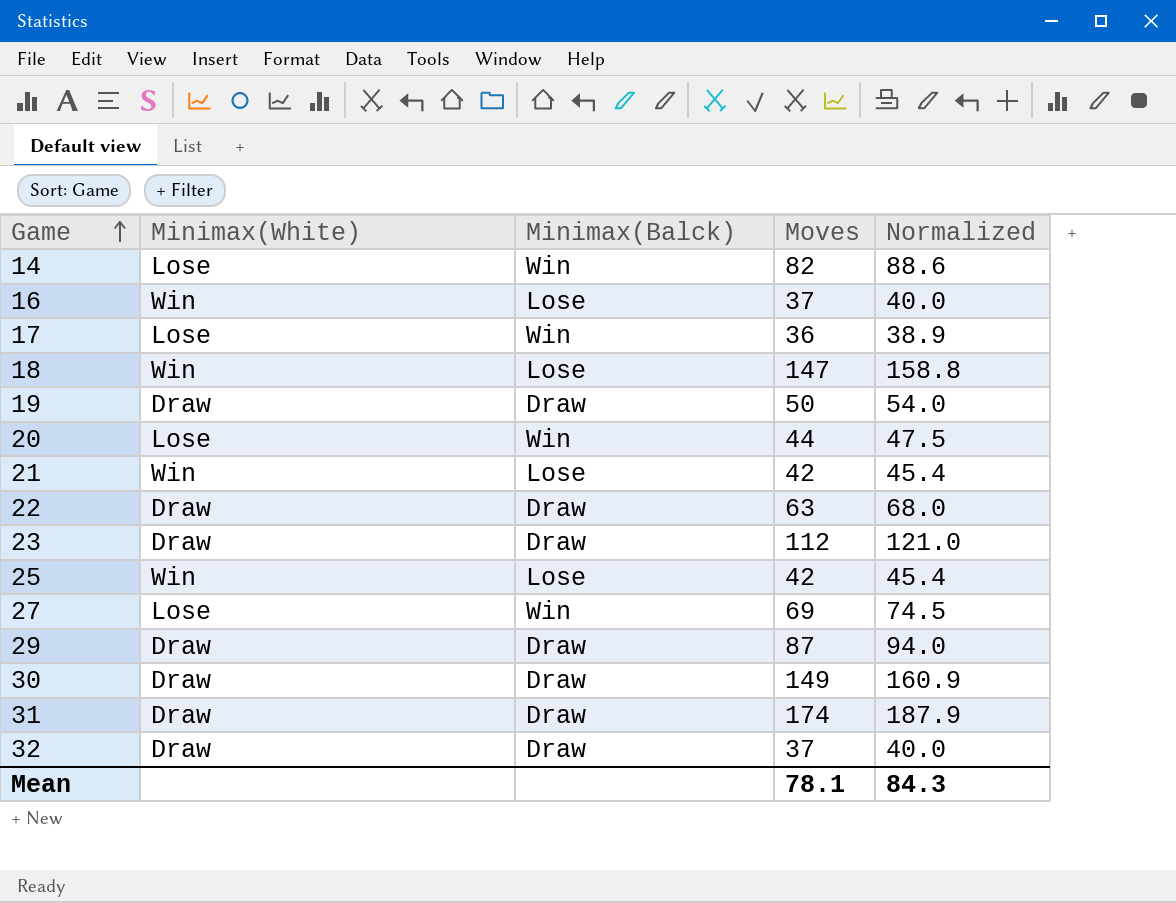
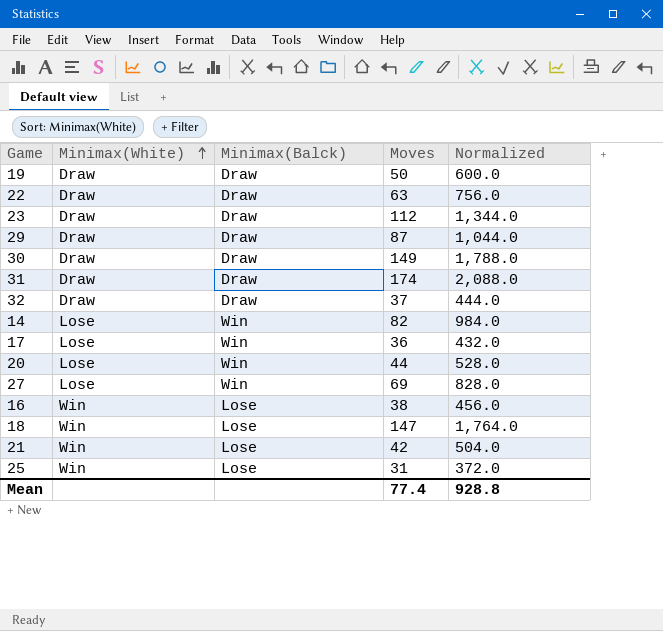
row order: Game ascending -> Minimax(White) ascending
column Normalized | formula: [Moves] * 1.08 -> [Moves] * 12
16 | Moves: 37 -> 38
25 | Moves: 42 -> 31
Mean | Moves: 78.1 -> 77.4
Mean | Normalized: 84.3 -> 928.8

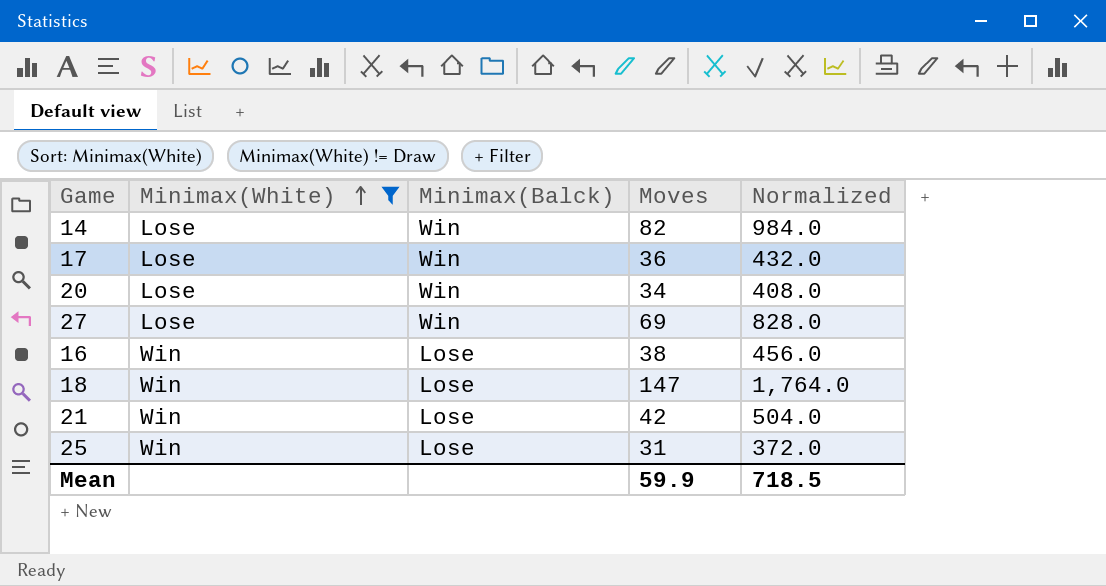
filter: none -> Minimax(White) != Draw
20 | Moves: 44 -> 34
20 | Normalized: 528.0 -> 408.0
Mean | Moves: 77.4 -> 59.9
Mean | Normalized: 928.8 -> 718.5

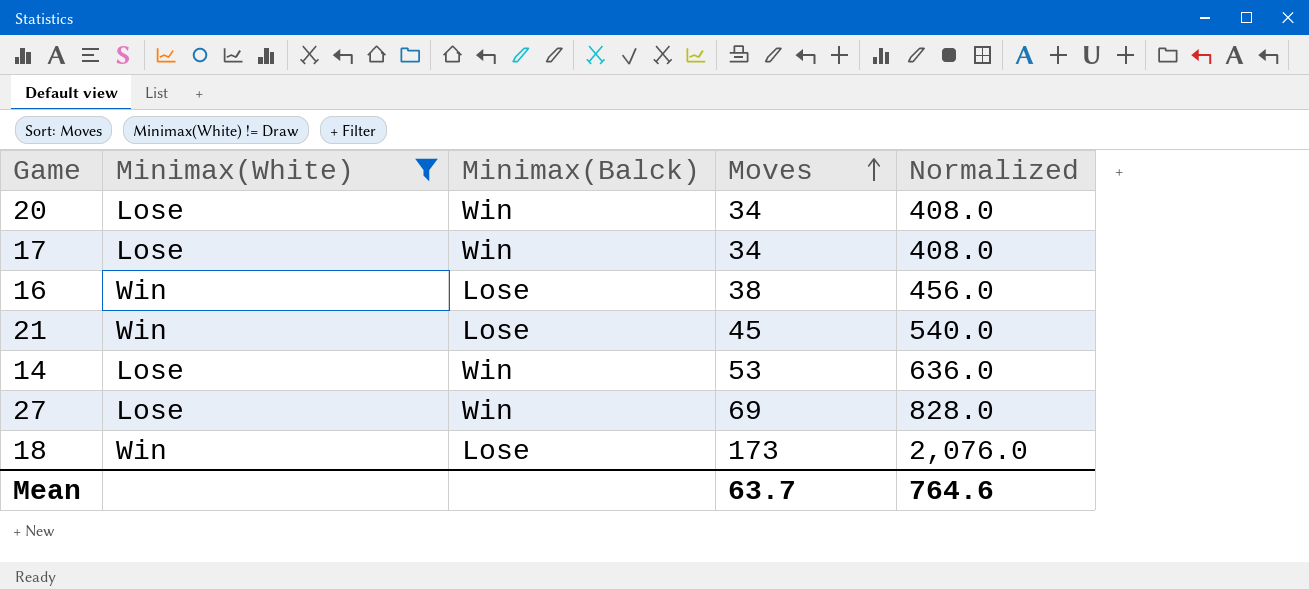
row order: Minimax(White) ascending -> Moves ascending
row 25: Win | Lose | 31 | 372.0 -> none
17 | Moves: 36 -> 34
17 | Normalized: 432.0 -> 408.0
21 | Moves: 42 -> 45
21 | Normalized: 504.0 -> 540.0
14 | Moves: 82 -> 53
14 | Normalized: 984.0 -> 636.0
18 | Moves: 147 -> 173
18 | Normalized: 1,764.0 -> 2,076.0
Mean | Moves: 59.9 -> 63.7
Mean | Normalized: 718.5 -> 764.6

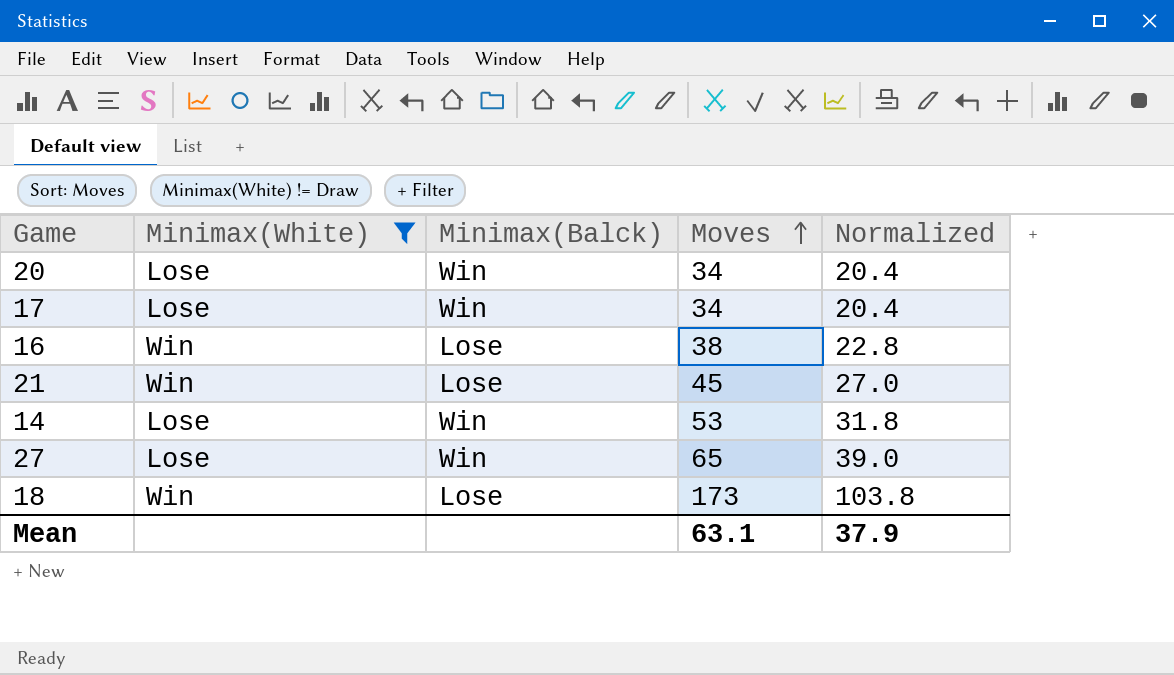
column Normalized | formula: [Moves] * 12 -> [Moves] * 0.6
27 | Moves: 69 -> 65
Mean | Moves: 63.7 -> 63.1
Mean | Normalized: 764.6 -> 37.9

